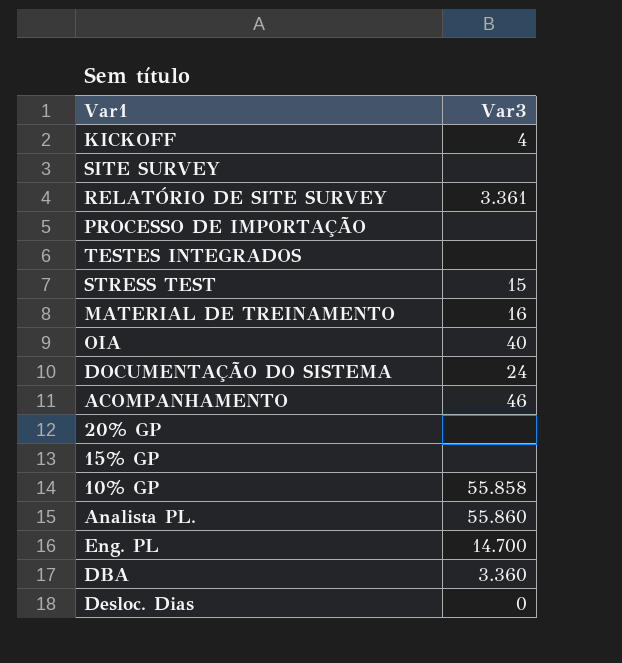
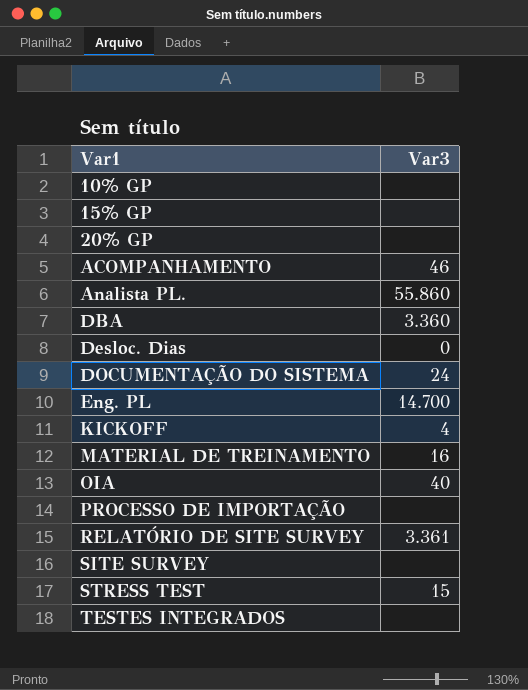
row order: none -> Var1 ascending
10% GP | Var3: 55.858 -> none

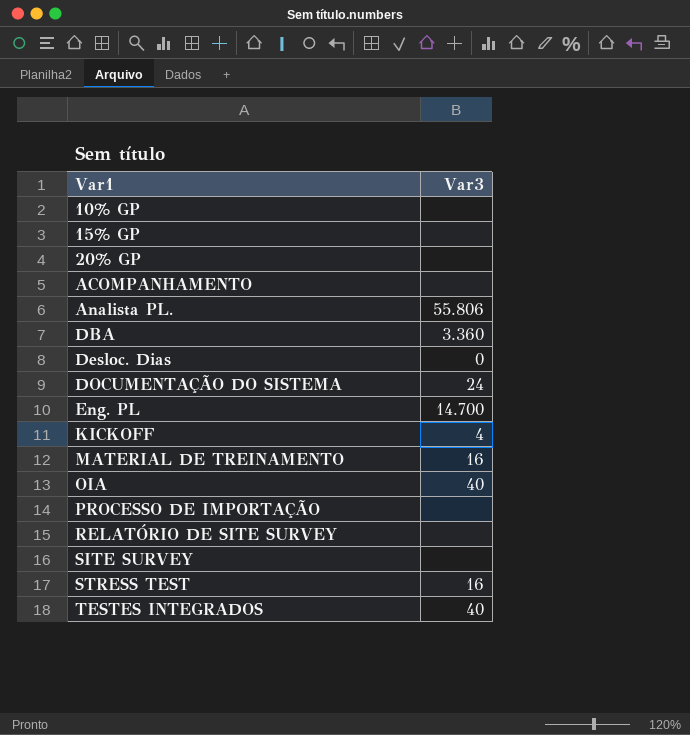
ACOMPANHAMENTO | Var3: 46 -> none
Analista PL. | Var3: 55.860 -> 55.806
RELATÓRIO DE SITE SURVEY | Var3: 3.361 -> none
STRESS TEST | Var3: 15 -> 16
TESTES INTEGRADOS | Var3: none -> 40

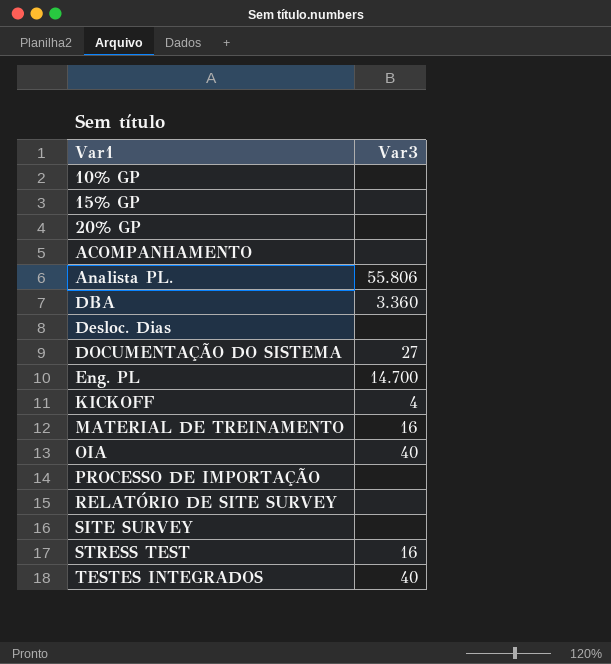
Desloc. Dias | Var3: 0 -> none
DOCUMENTAÇÃO DO SISTEMA | Var3: 24 -> 27

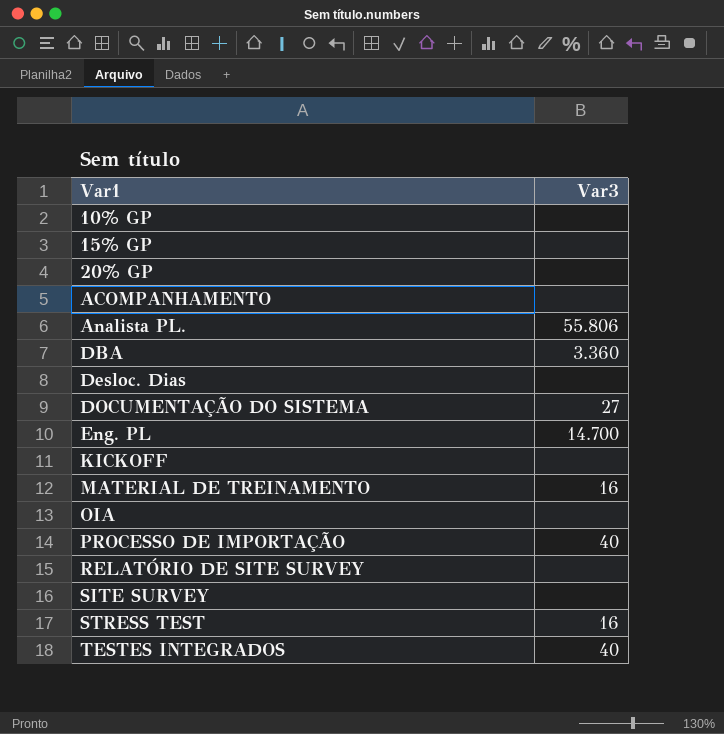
KICKOFF | Var3: 4 -> none
OIA | Var3: 40 -> none
PROCESSO DE IMPORTAÇÃO | Var3: none -> 40

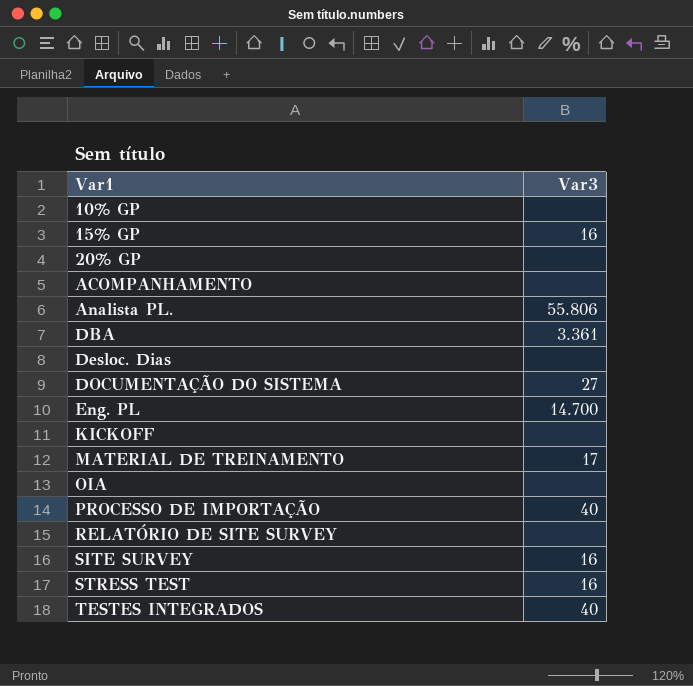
15% GP | Var3: none -> 16
DBA | Var3: 3.360 -> 3.361
MATERIAL DE TREINAMENTO | Var3: 16 -> 17
SITE SURVEY | Var3: none -> 16

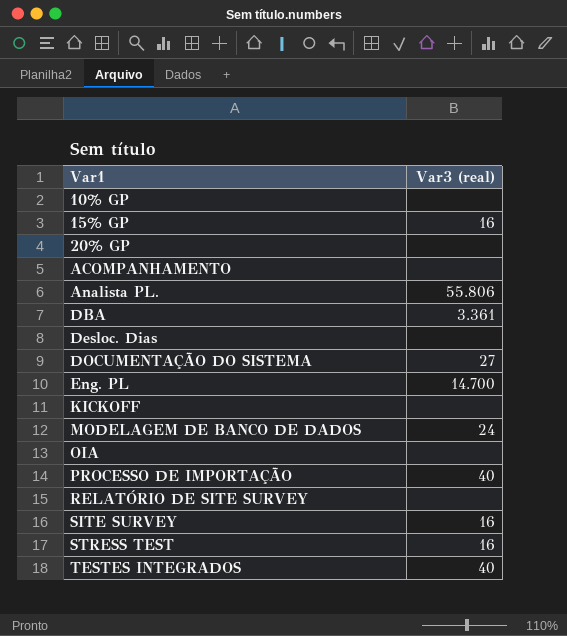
column name: Var3 -> Var3 (real)
row MATERIAL DE TREINAMENTO: 17 -> none
row MODELAGEM DE BANCO DE DADOS: none -> 24

